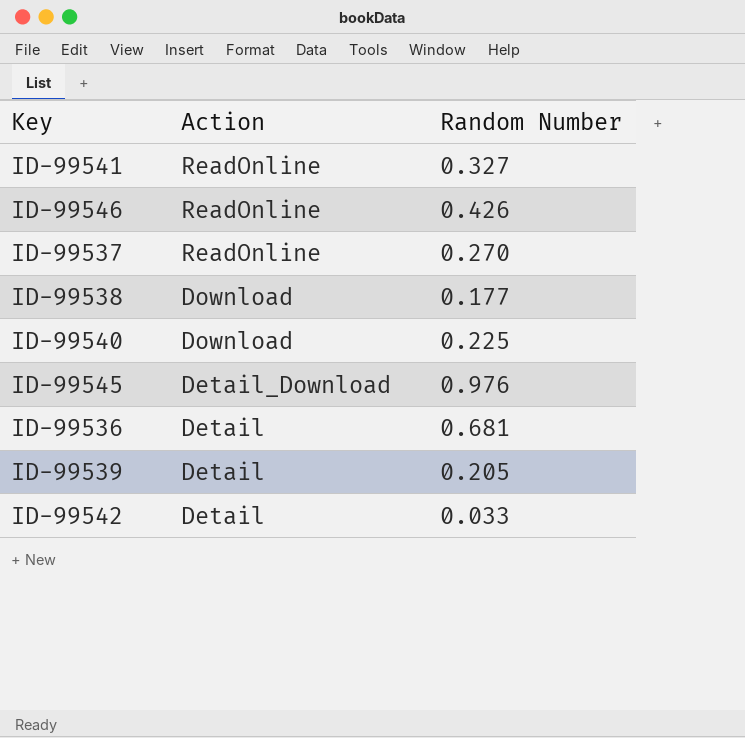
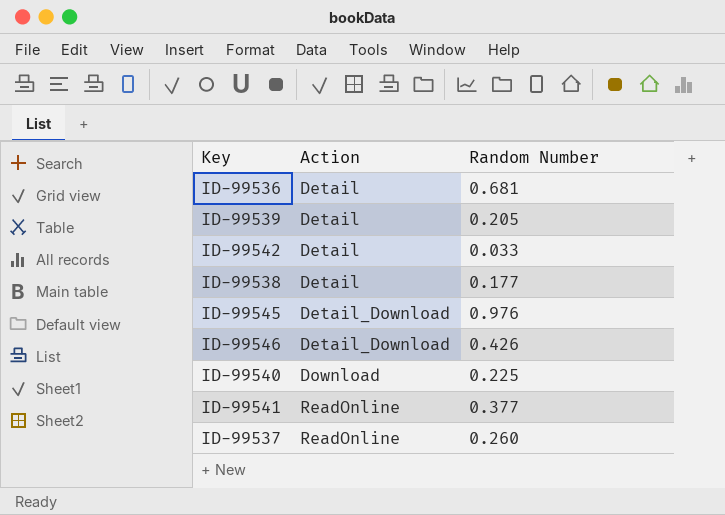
row order: Action descending -> Action ascending
ID-99538 | Action: Download -> Detail
ID-99546 | Action: ReadOnline -> Detail_Download
ID-99541 | Random Number: 0.327 -> 0.377
ID-99537 | Random Number: 0.270 -> 0.260

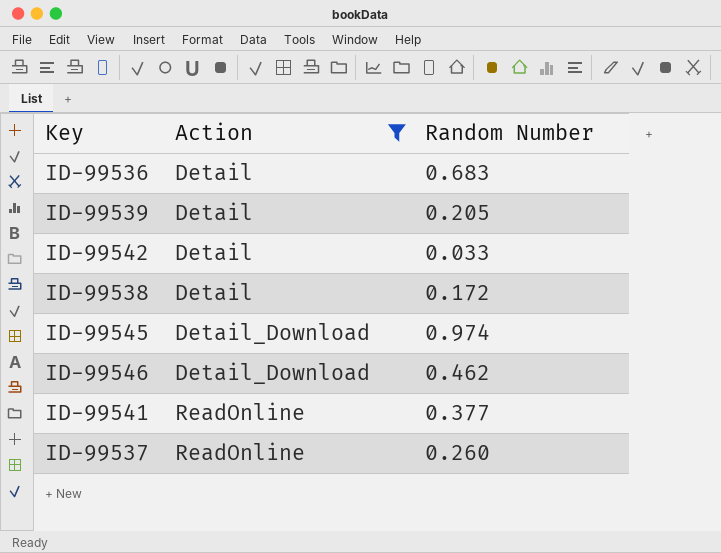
filter: none -> Action != Download
ID-99536 | Random Number: 0.681 -> 0.683
ID-99538 | Random Number: 0.177 -> 0.172
ID-99545 | Random Number: 0.976 -> 0.974
ID-99546 | Random Number: 0.426 -> 0.462

